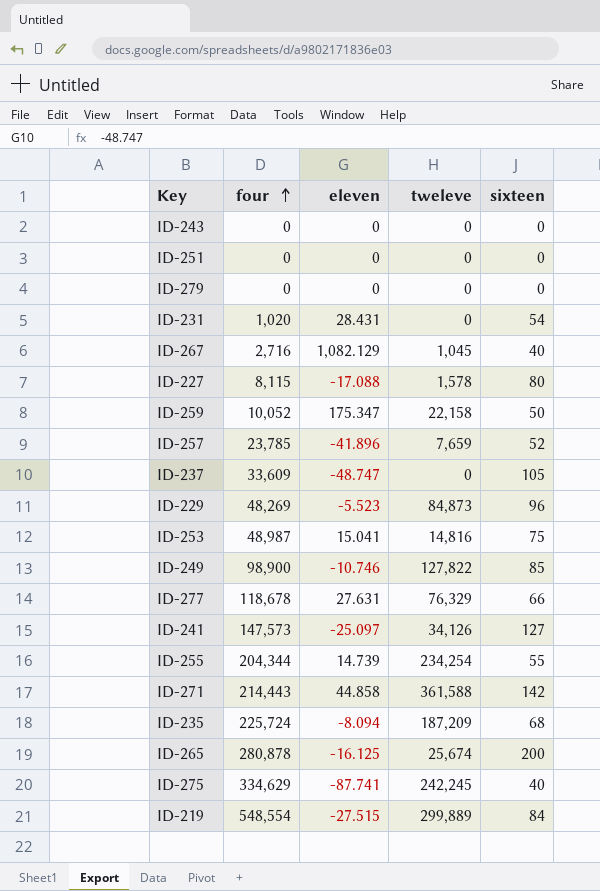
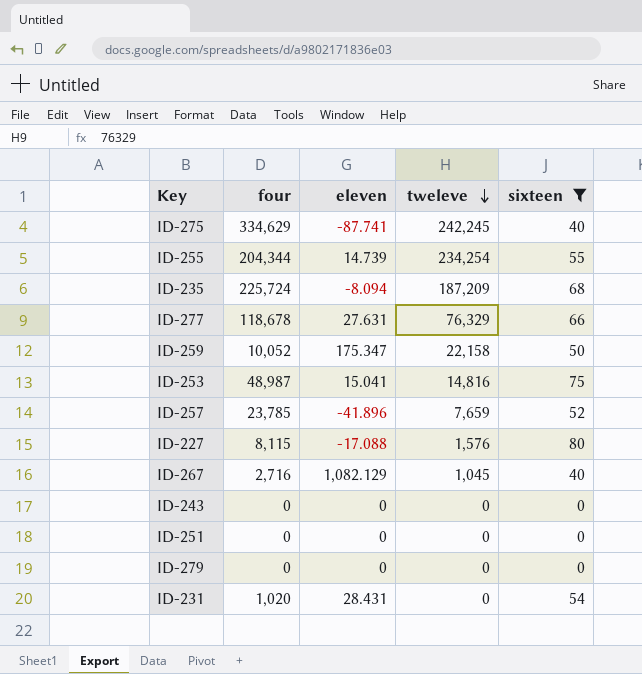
filter: none -> sixteen <= 80
row order: four ascending -> tweleve descending
ID-227 | tweleve: 1,578 -> 1,576

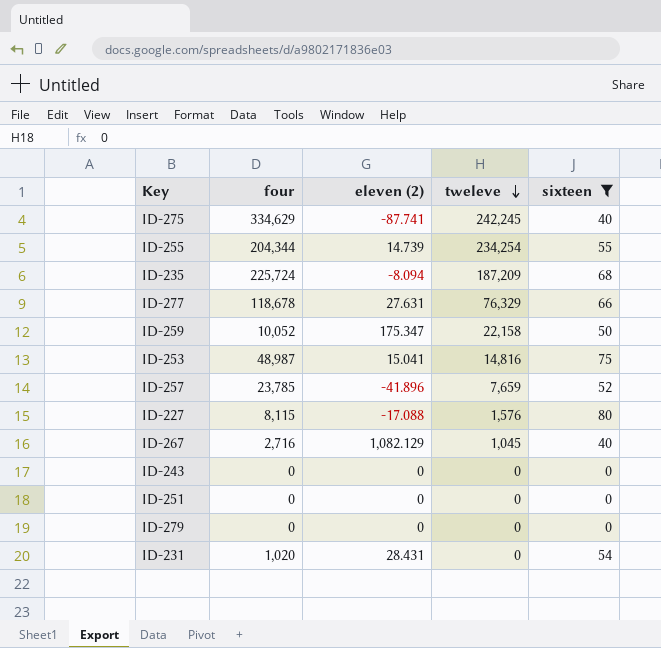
column name: eleven -> eleven (2)

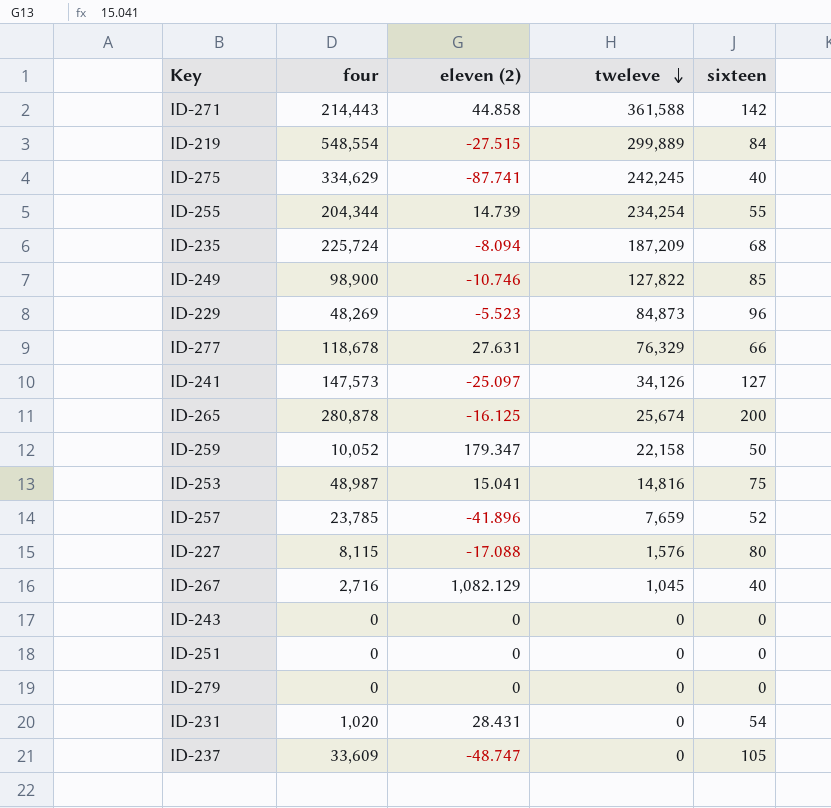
filter: sixteen <= 80 -> none
ID-259 | eleven (2): 175.347 -> 179.347

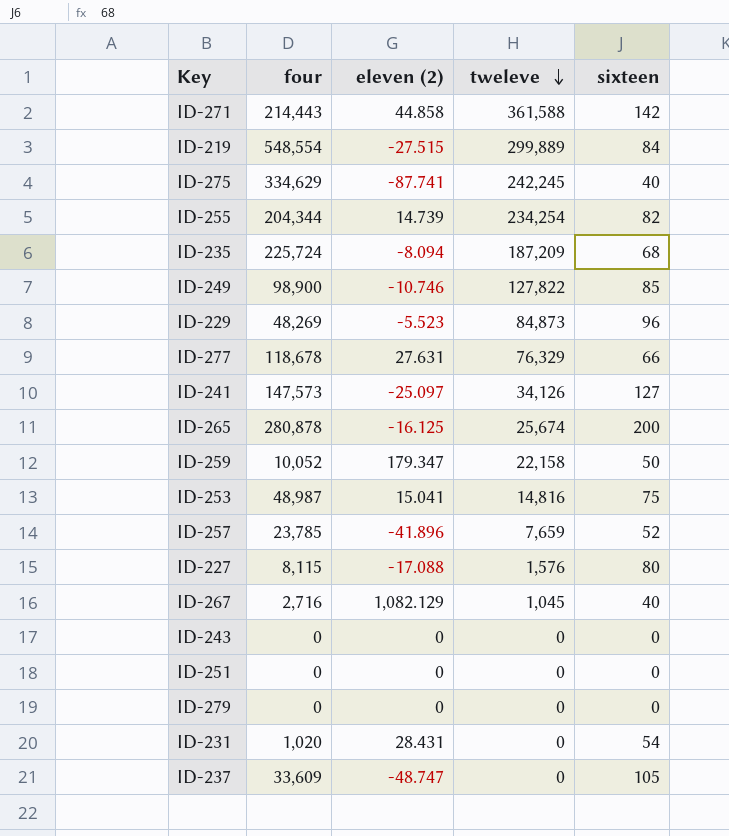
ID-255 | sixteen: 55 -> 82

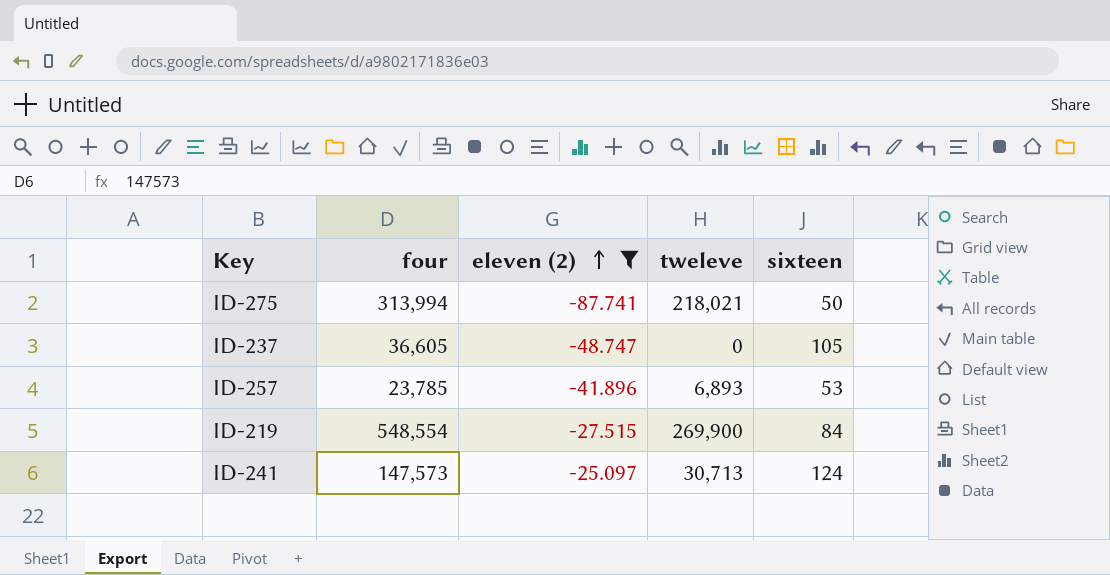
filter: none -> eleven (2) <= -25.097
row order: tweleve descending -> eleven (2) ascending
ID-275 | four: 334,629 -> 313,994
ID-275 | tweleve: 242,245 -> 218,021
ID-275 | sixteen: 40 -> 50
ID-237 | four: 33,609 -> 36,605
ID-257 | tweleve: 7,659 -> 6,893
ID-257 | sixteen: 52 -> 53
ID-219 | tweleve: 299,889 -> 269,900
ID-241 | tweleve: 34,126 -> 30,713
ID-241 | sixteen: 127 -> 124

